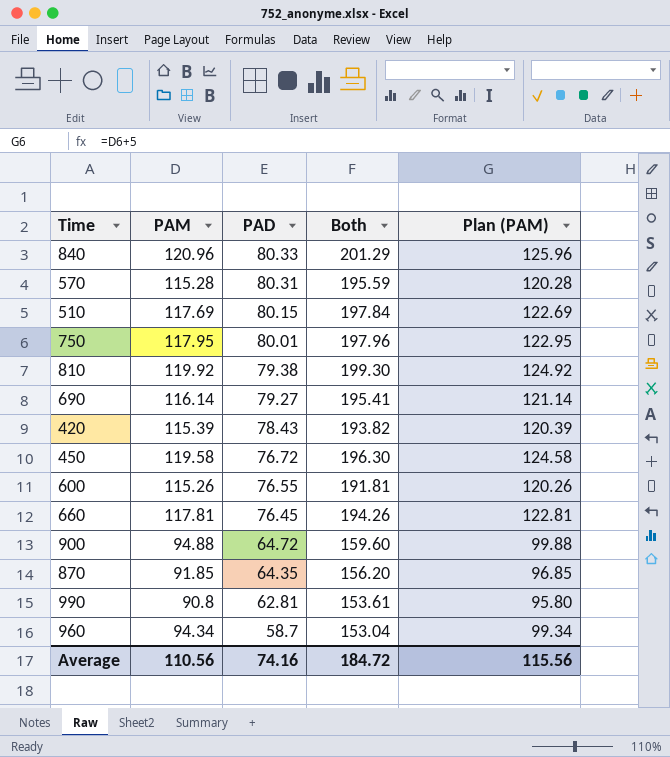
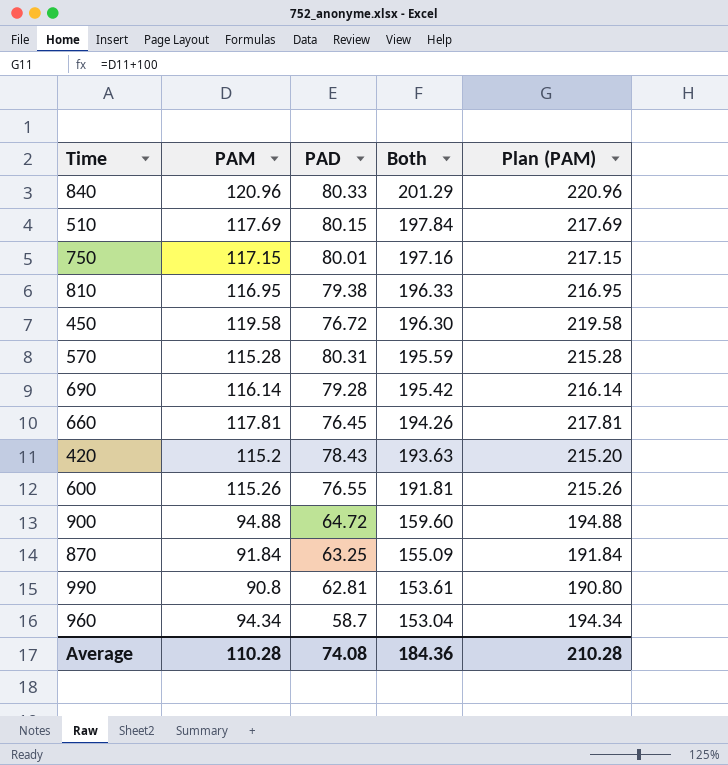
row order: PAD descending -> Both descending
column Plan (PAM) | formula: [PAM] + 5 -> [PAM] + 100
750 | PAM: 117.95 -> 117.15
750 | Both: 197.96 -> 197.16
810 | PAM: 119.92 -> 116.95
810 | Both: 199.30 -> 196.33
690 | PAD: 79.27 -> 79.28
690 | Both: 195.41 -> 195.42
420 | PAM: 115.39 -> 115.2
420 | Both: 193.82 -> 193.63
870 | PAM: 91.85 -> 91.84
870 | PAD: 64.35 -> 63.25
870 | Both: 156.20 -> 155.09
Average | PAM: 110.56 -> 110.28
Average | PAD: 74.16 -> 74.08
Average | Both: 184.72 -> 184.36
Average | Plan (PAM): 115.56 -> 210.28

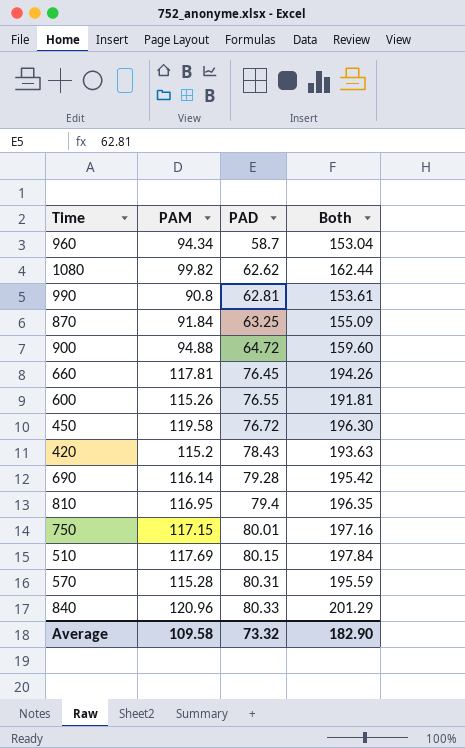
row order: Both descending -> PAD ascending
column Plan (PAM) | formula: [PAM] + 100 -> none
row 1080: none -> 99.82 | 62.62 | 162.44
810 | PAD: 79.38 -> 79.4
810 | Both: 196.33 -> 196.35
Average | PAM: 110.28 -> 109.58
Average | PAD: 74.08 -> 73.32
Average | Both: 184.36 -> 182.90

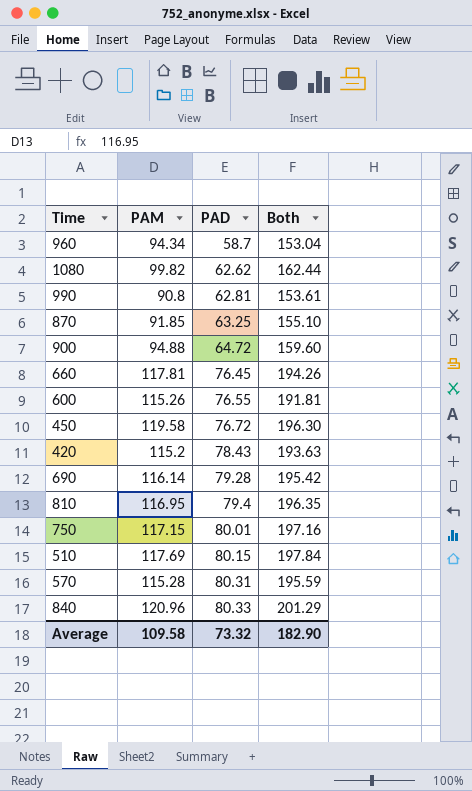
870 | PAM: 91.84 -> 91.85
870 | Both: 155.09 -> 155.10

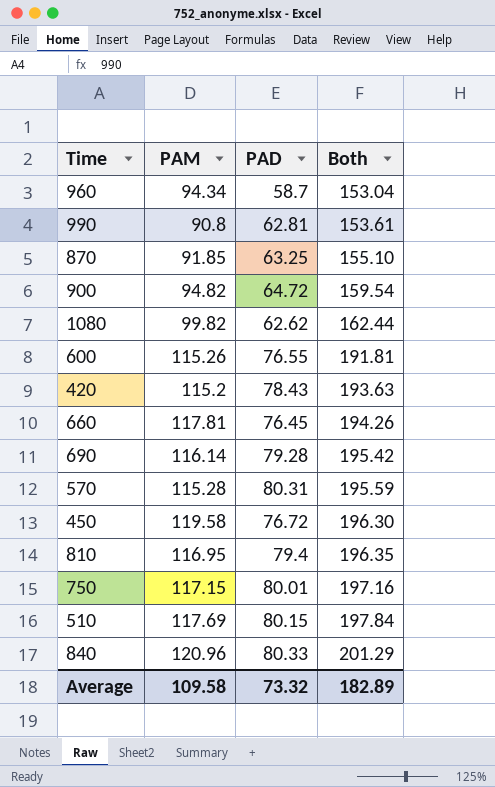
row order: PAD ascending -> Both ascending
900 | PAM: 94.88 -> 94.82
900 | Both: 159.60 -> 159.54
Average | Both: 182.90 -> 182.89

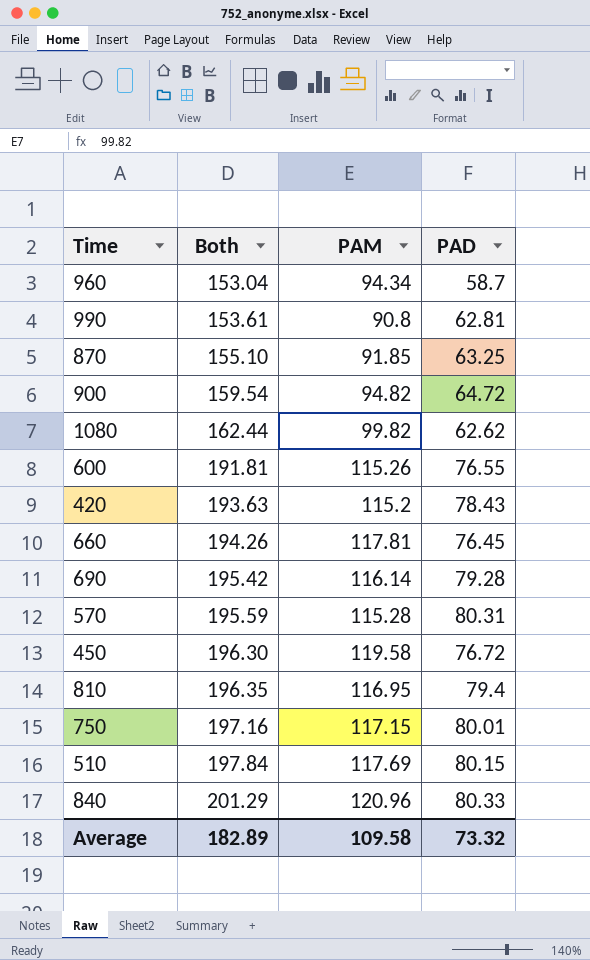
column Both | position: 4 -> 2

